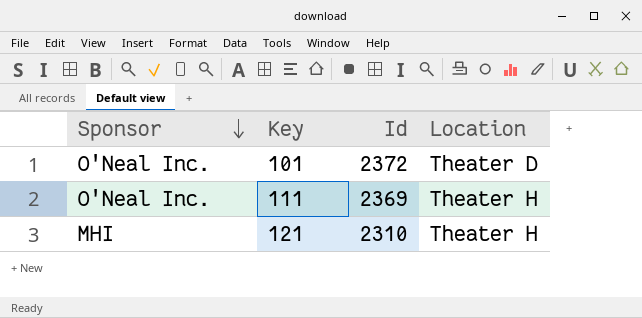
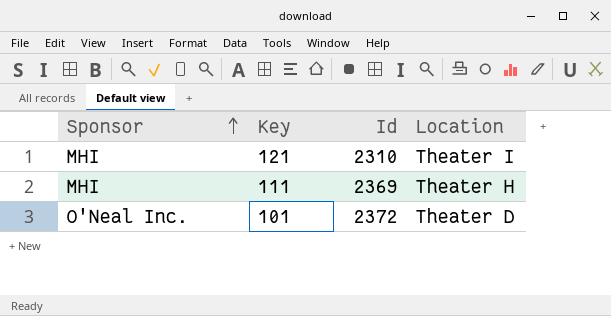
row order: Sponsor descending -> Sponsor ascending
121 | Location: Theater H -> Theater I
111 | Sponsor: O'Neal Inc. -> MHI

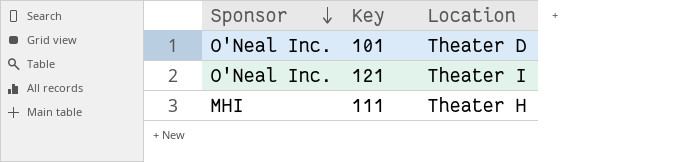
row order: Sponsor ascending -> Sponsor descending
column Id | position: 3 -> none
121 | Sponsor: MHI -> O'Neal Inc.

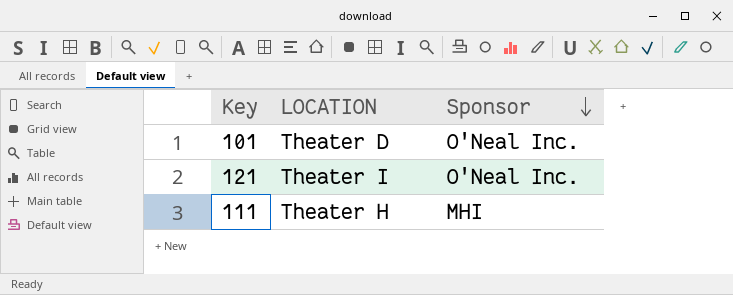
column name: Location -> LOCATION
column Sponsor | position: 1 -> 3

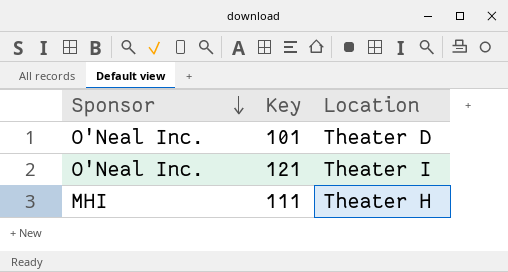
column Sponsor | position: 3 -> 1
column name: LOCATION -> Location

